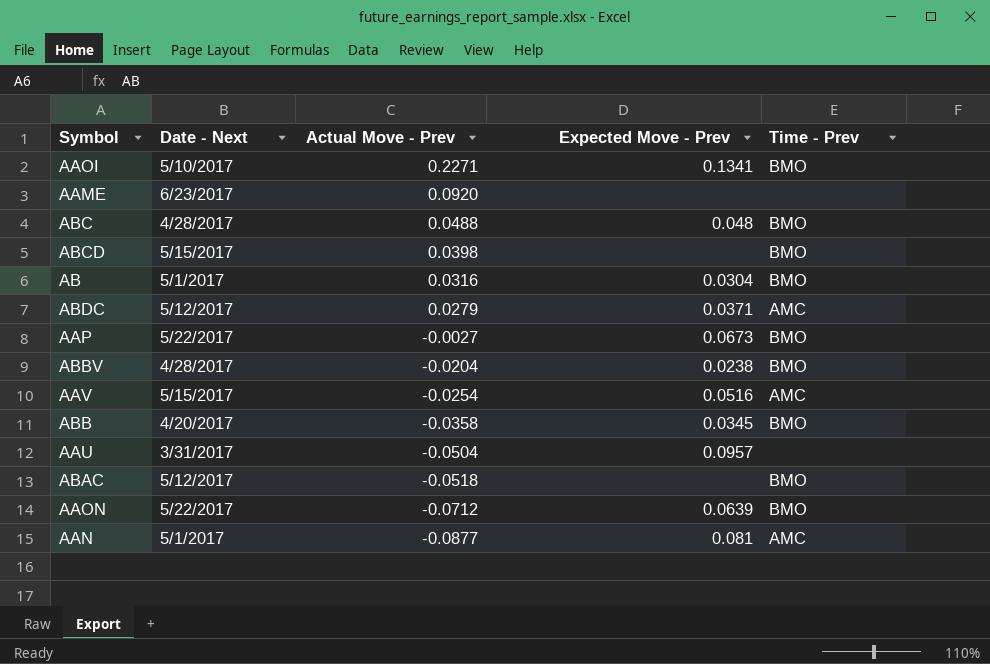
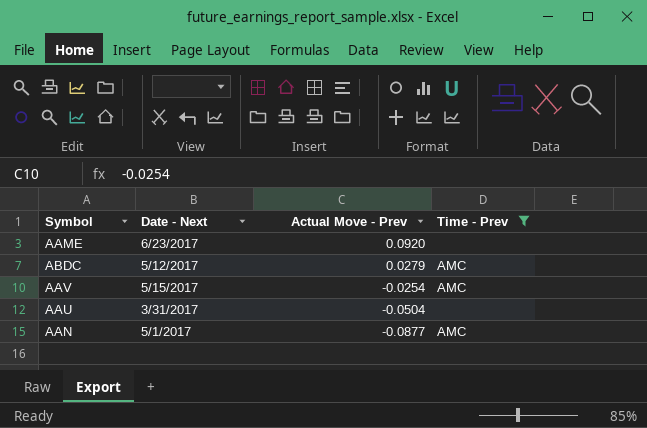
filter: none -> Time - Prev != BMO
column Expected Move - Prev | position: 4 -> none

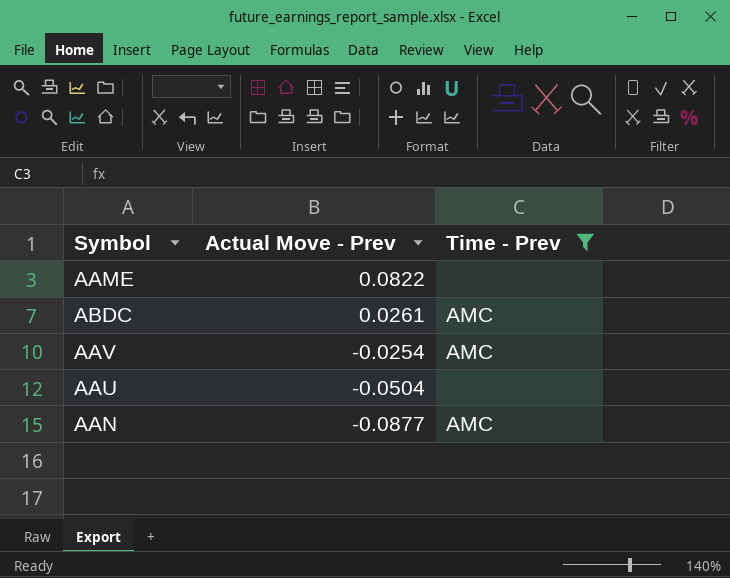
column Date - Next | position: 2 -> none
AAME | Actual Move - Prev: 0.0920 -> 0.0822
ABDC | Actual Move - Prev: 0.0279 -> 0.0261

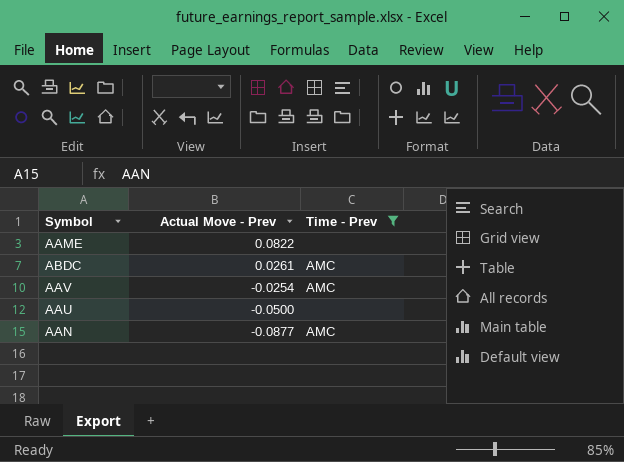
AAU | Actual Move - Prev: -0.0504 -> -0.0500

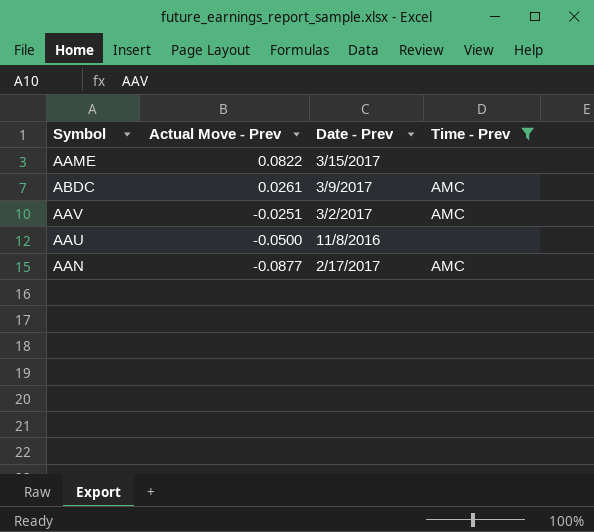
column Date - Prev | position: none -> 3
AAV | Actual Move - Prev: -0.0254 -> -0.0251

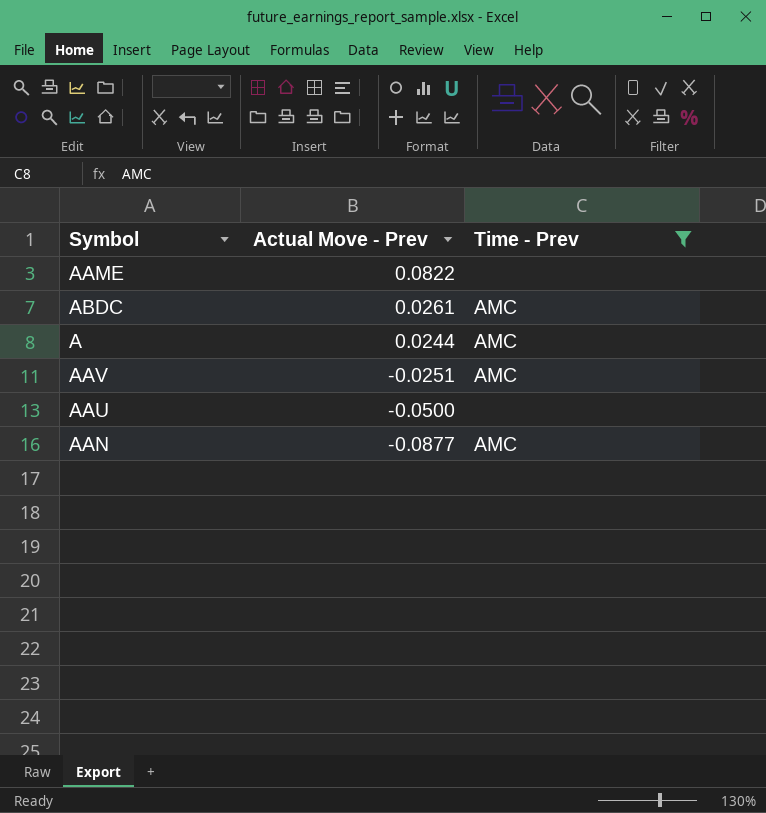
column Date - Prev | position: 3 -> none
row A: none -> 0.0244 | AMC

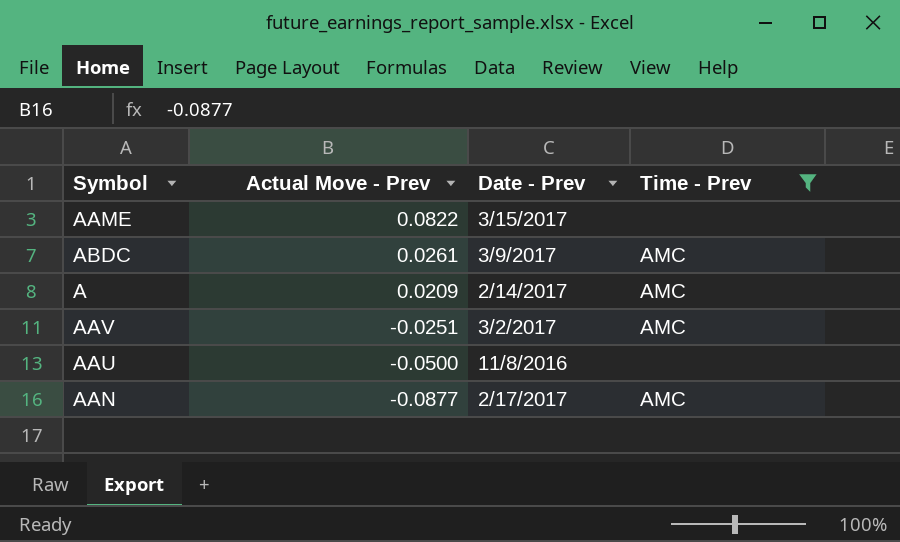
column Date - Prev | position: none -> 3
A | Actual Move - Prev: 0.0244 -> 0.0209

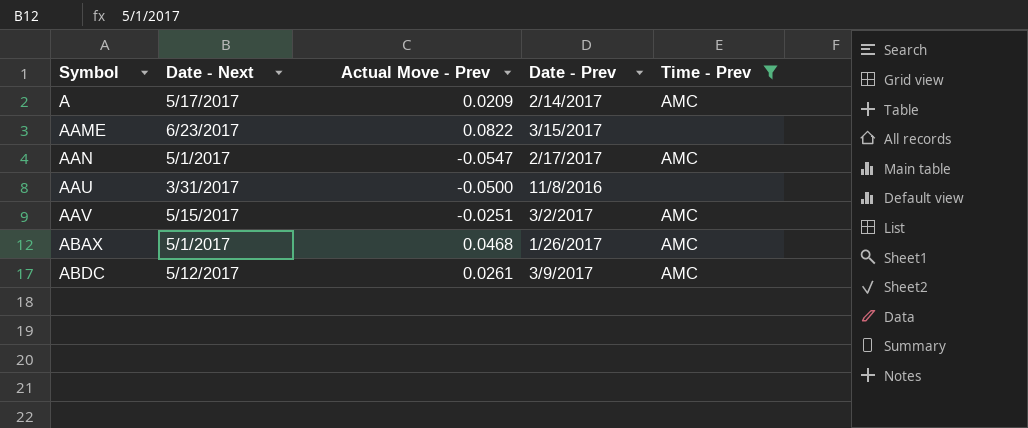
row order: Actual Move - Prev descending -> Symbol ascending
column Date - Next | position: none -> 2
AAN | Actual Move - Prev: -0.0877 -> -0.0547
row ABAX: none -> 5/1/2017 | 0.0468 | 1/26/2017 | AMC

